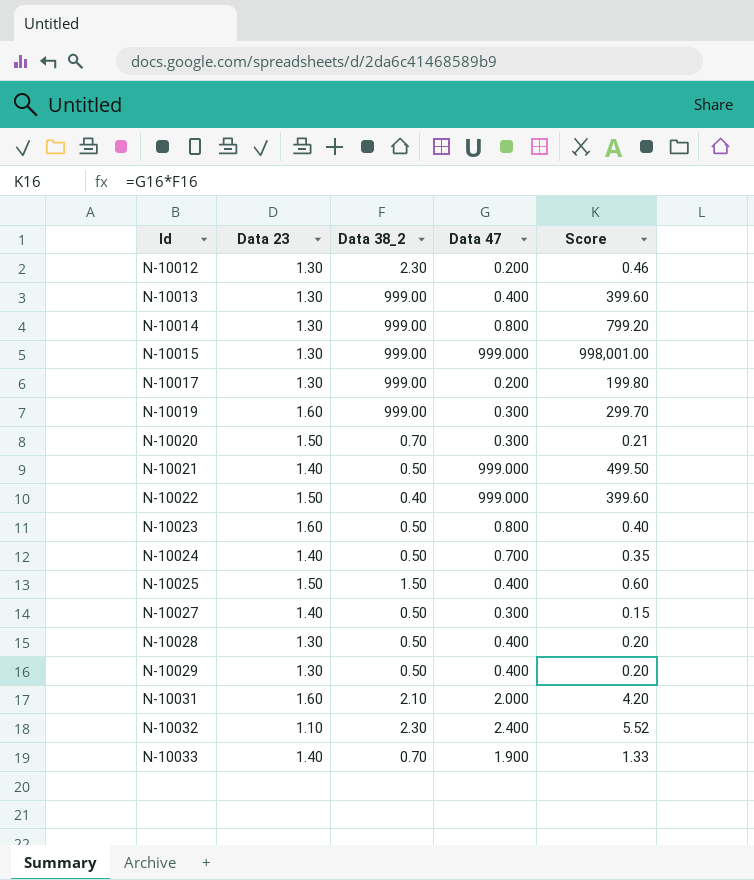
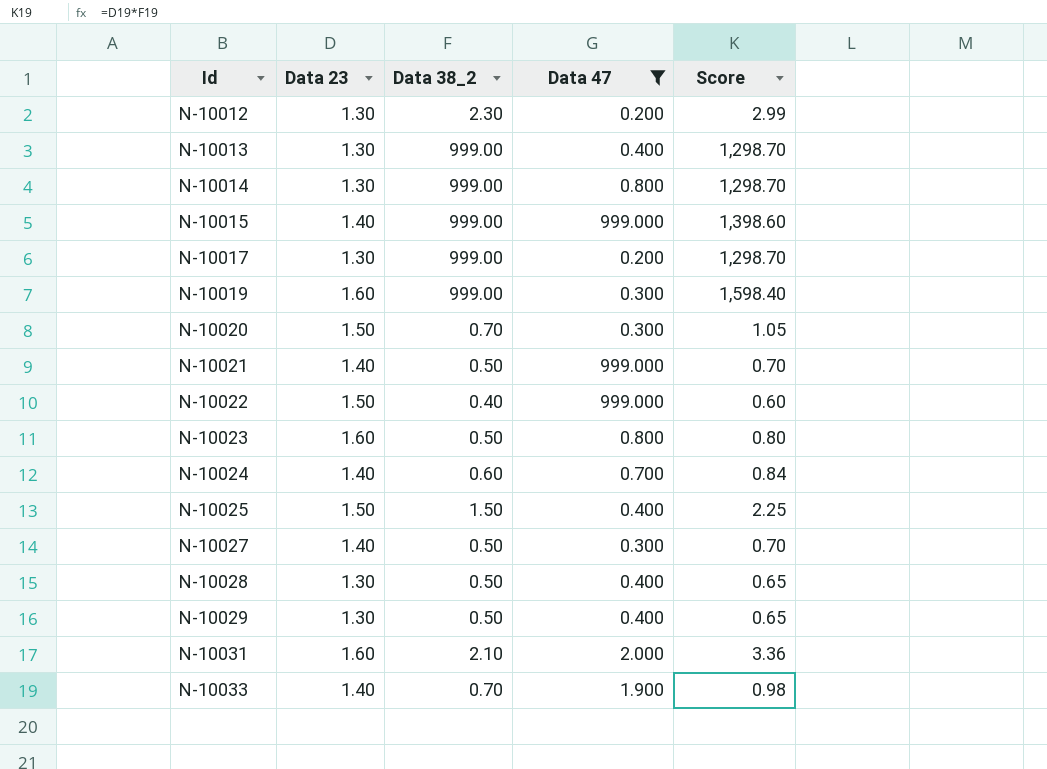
filter: none -> Data 47 != 2.400
column Score | formula: [Data 38_2] * [Data 47] -> [Data 23] * [Data 38_2]
N-10015 | Data 23: 1.30 -> 1.40
N-10024 | Data 38_2: 0.50 -> 0.60

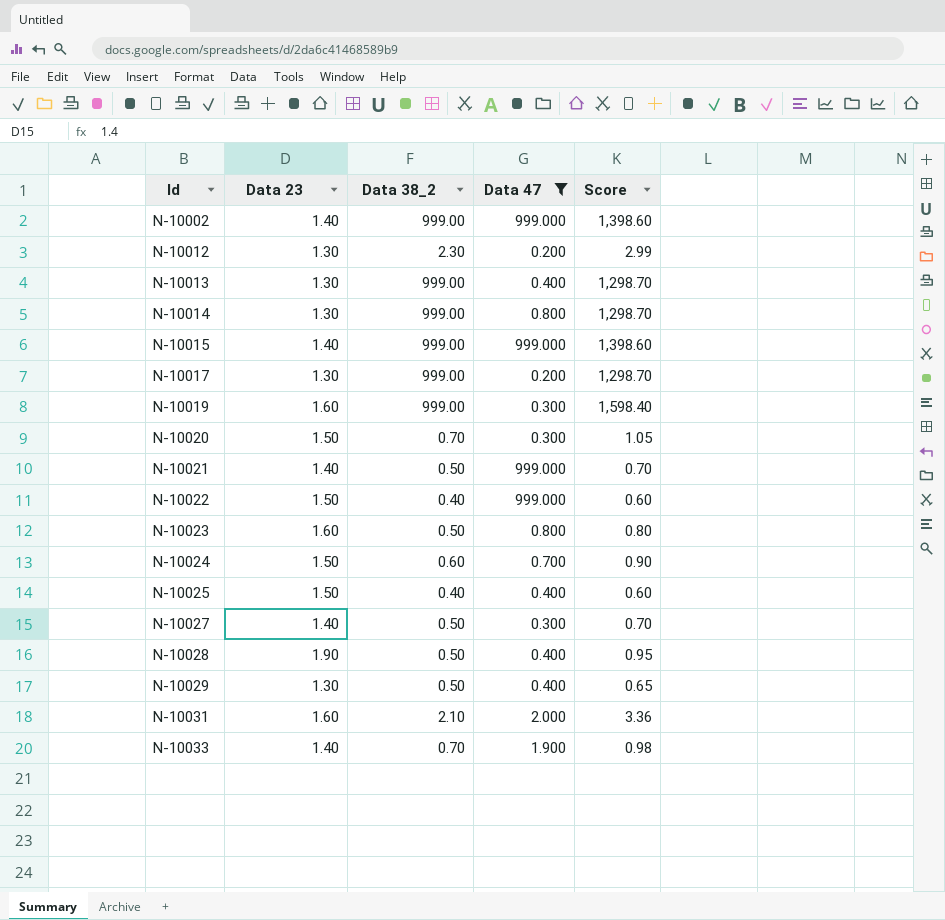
row N-10002: none -> 1.40 | 999.00 | 999.000 | 1,398.60
N-10024 | Data 23: 1.40 -> 1.50
N-10024 | Score: 0.84 -> 0.90
N-10025 | Data 38_2: 1.50 -> 0.40
N-10025 | Score: 2.25 -> 0.60
N-10028 | Data 23: 1.30 -> 1.90
N-10028 | Score: 0.65 -> 0.95

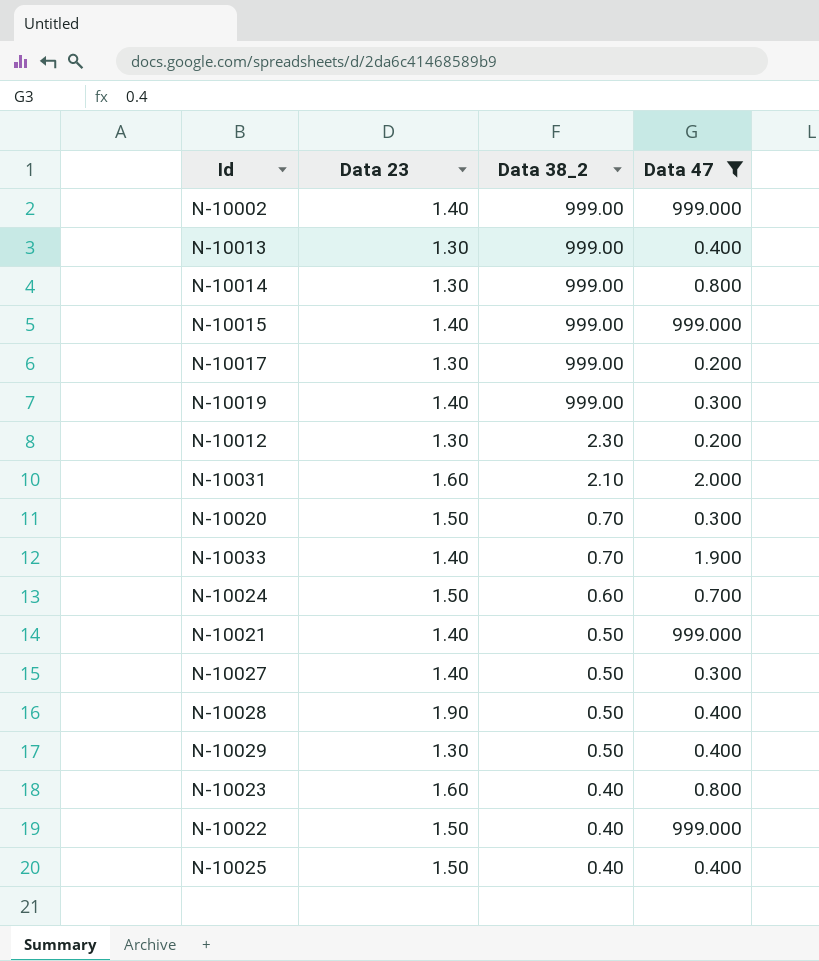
row order: Id ascending -> Data 38_2 descending
column Score | formula: [Data 23] * [Data 38_2] -> none
N-10019 | Data 23: 1.60 -> 1.40
N-10023 | Data 38_2: 0.50 -> 0.40

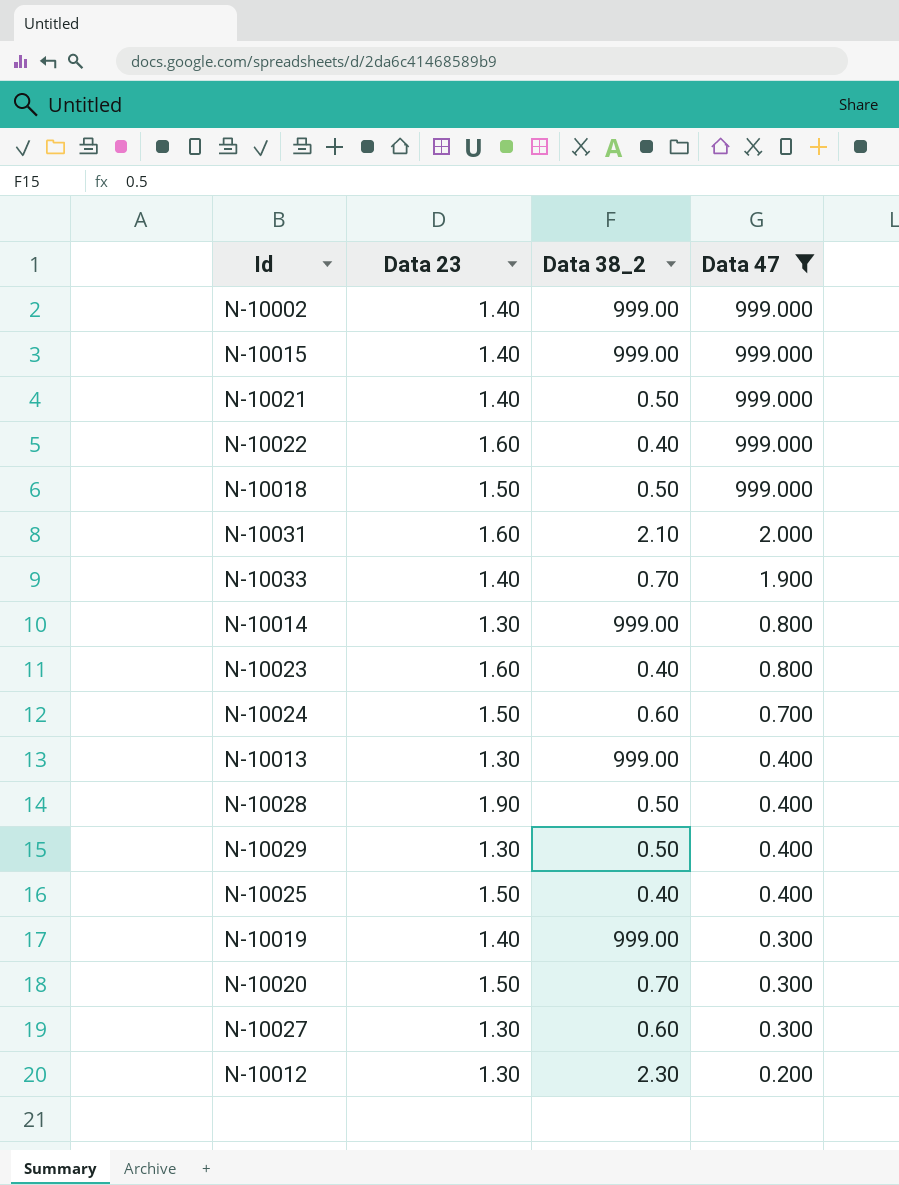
row order: Data 38_2 descending -> Data 47 descending
row N-10017: 1.30 | 999.00 | 0.200 -> none
N-10022 | Data 23: 1.50 -> 1.60
row N-10018: none -> 1.50 | 0.50 | 999.000
N-10027 | Data 23: 1.40 -> 1.30
N-10027 | Data 38_2: 0.50 -> 0.60

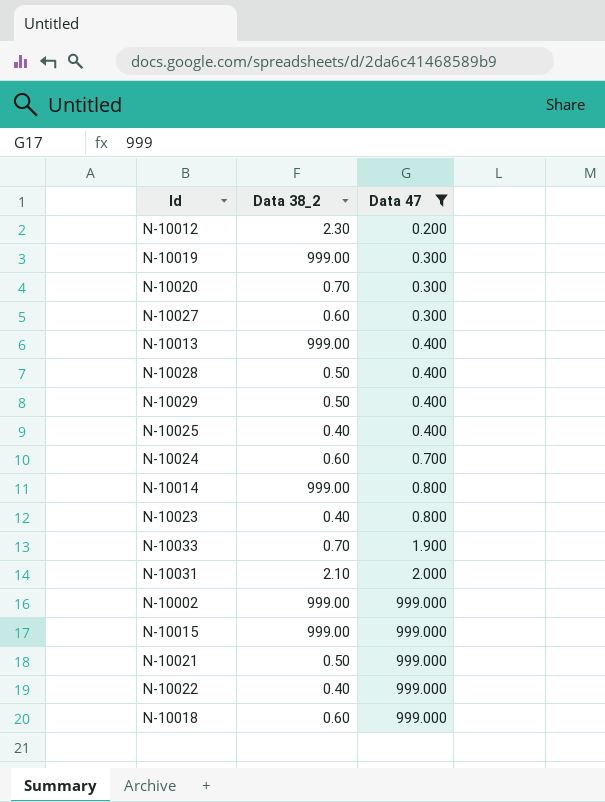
row order: Data 47 descending -> Data 47 ascending
column Data 23 | position: 2 -> none
N-10018 | Data 38_2: 0.50 -> 0.60

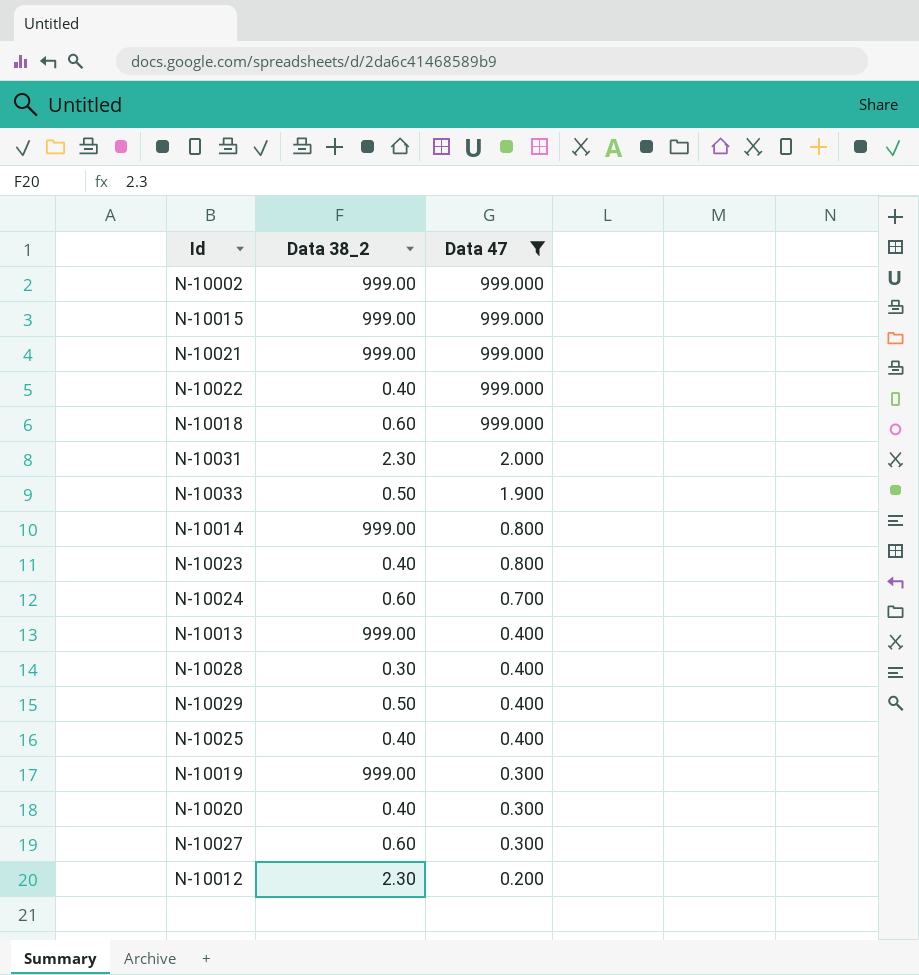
row order: Data 47 ascending -> Data 47 descending
N-10021 | Data 38_2: 0.50 -> 999.00
N-10031 | Data 38_2: 2.10 -> 2.30
N-10033 | Data 38_2: 0.70 -> 0.50
N-10028 | Data 38_2: 0.50 -> 0.30
N-10020 | Data 38_2: 0.70 -> 0.40

